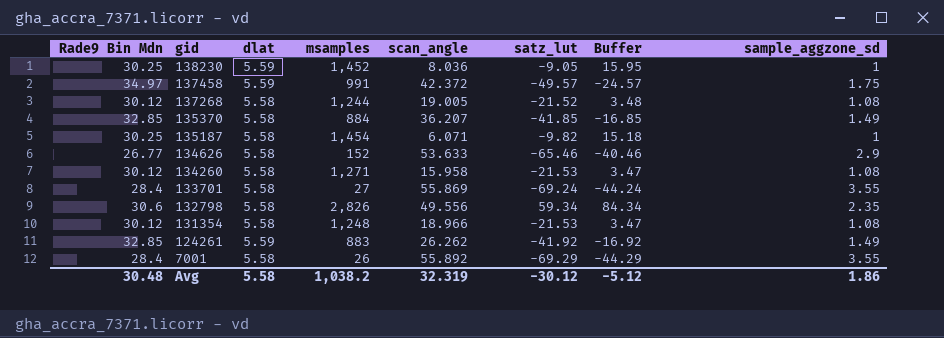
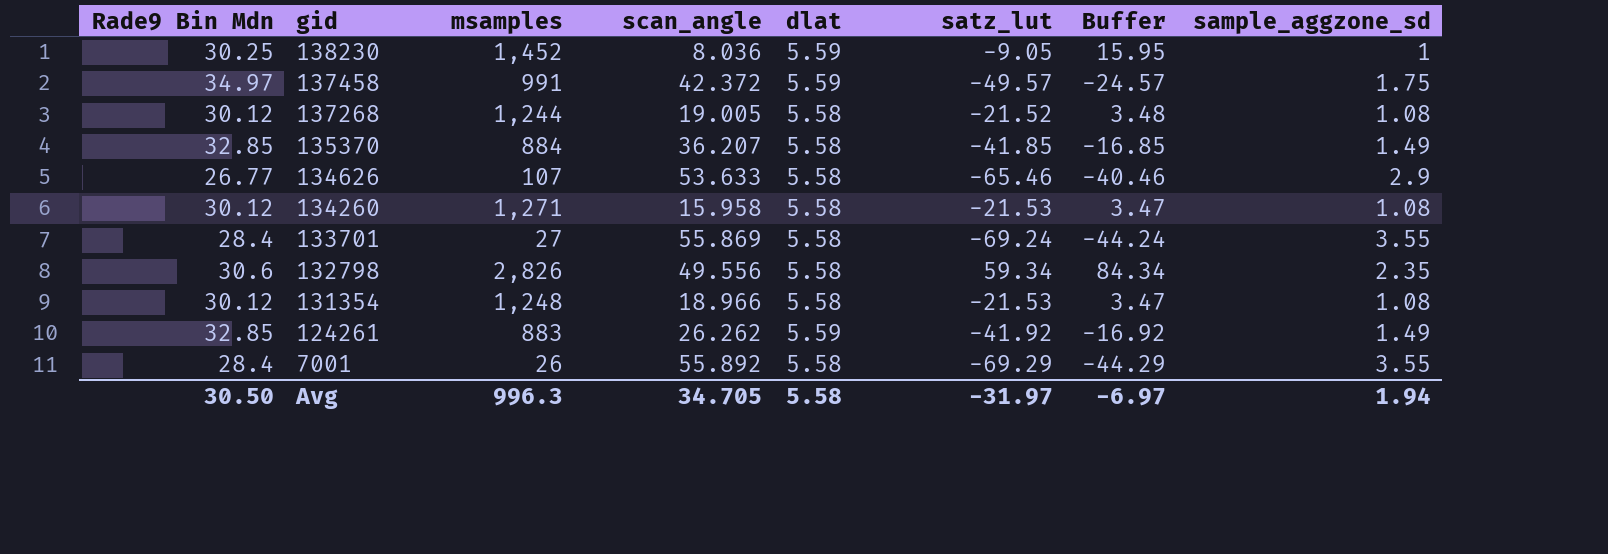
column dlat | position: 3 -> 5
row 135187: 30.25 | 5.58 | 1,454 | 6.071 | -9.82 | 15.18 | 1 -> none
134626 | msamples: 152 -> 107
Avg | Rade9 Bin Mdn: 30.48 -> 30.50
Avg | msamples: 1,038.2 -> 996.3
Avg | scan_angle: 32.319 -> 34.705
Avg | satz_lut: -30.12 -> -31.97
Avg | Buffer: -5.12 -> -6.97
Avg | sample_aggzone_sd: 1.86 -> 1.94

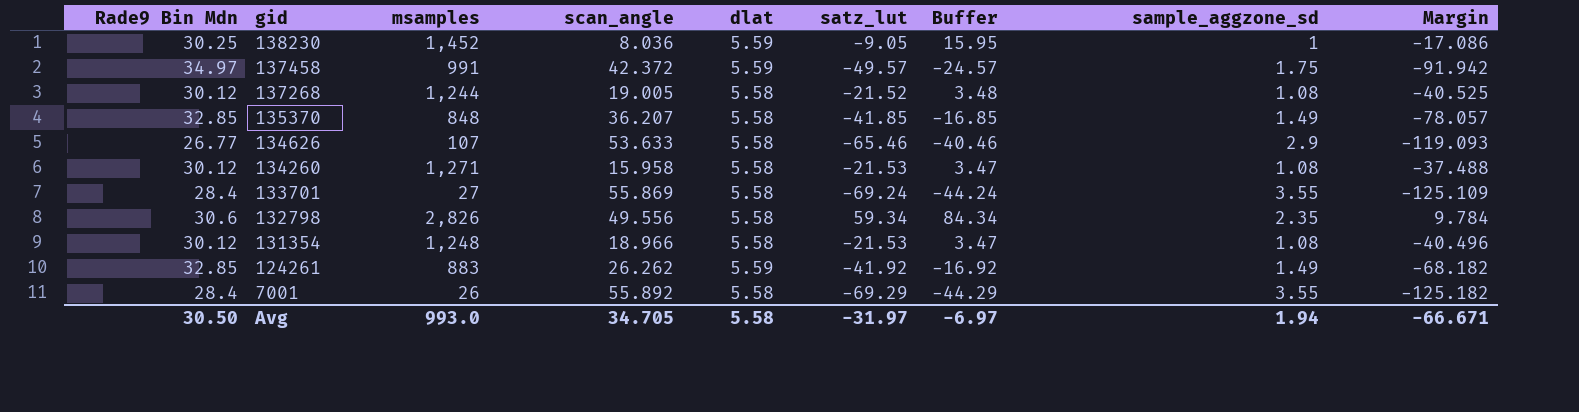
column Margin | formula: none -> [satz_lut] - [scan_angle]
135370 | msamples: 884 -> 848
Avg | msamples: 996.3 -> 993.0

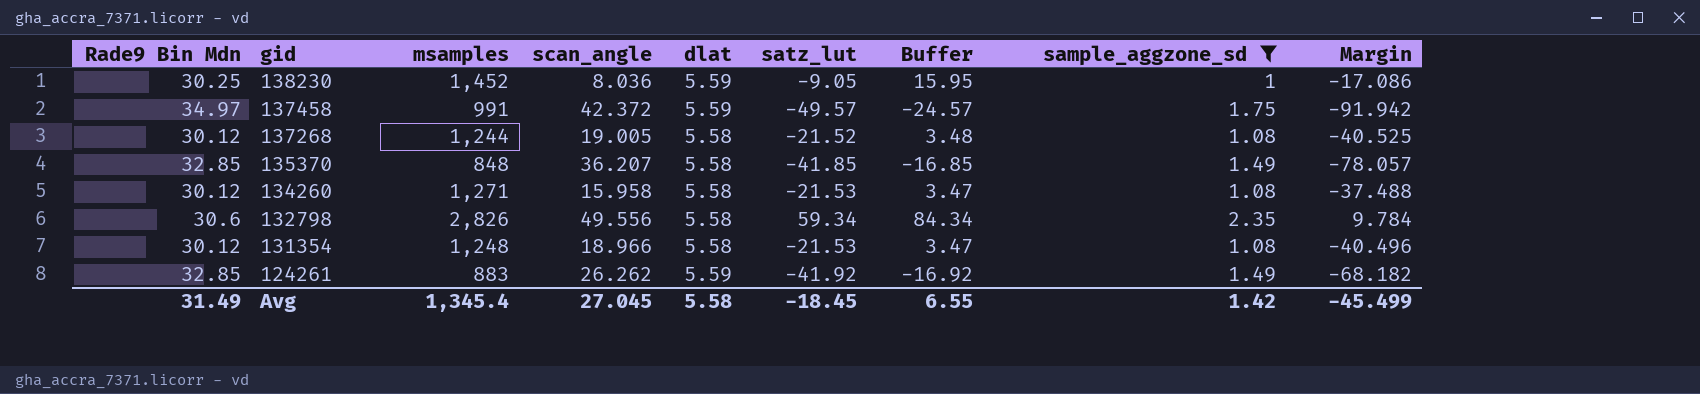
filter: none -> sample_aggzone_sd <= 2.35
Avg | Rade9 Bin Mdn: 30.50 -> 31.49
Avg | msamples: 993.0 -> 1,345.4
Avg | scan_angle: 34.705 -> 27.045
Avg | satz_lut: -31.97 -> -18.45
Avg | Buffer: -6.97 -> 6.55
Avg | sample_aggzone_sd: 1.94 -> 1.42
Avg | Margin: -66.671 -> -45.499

